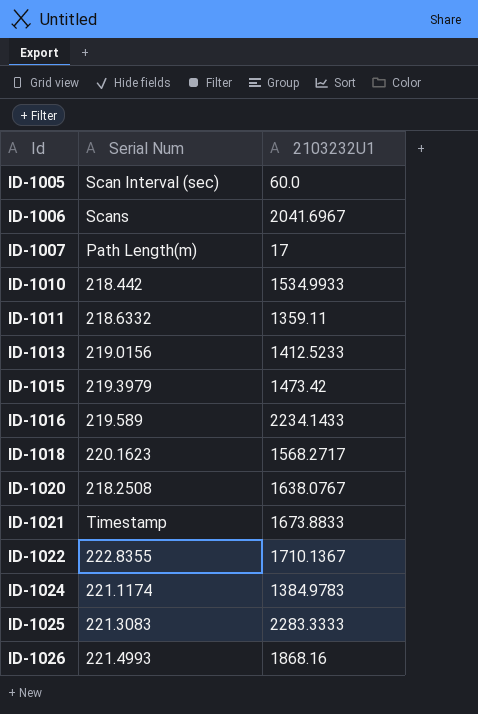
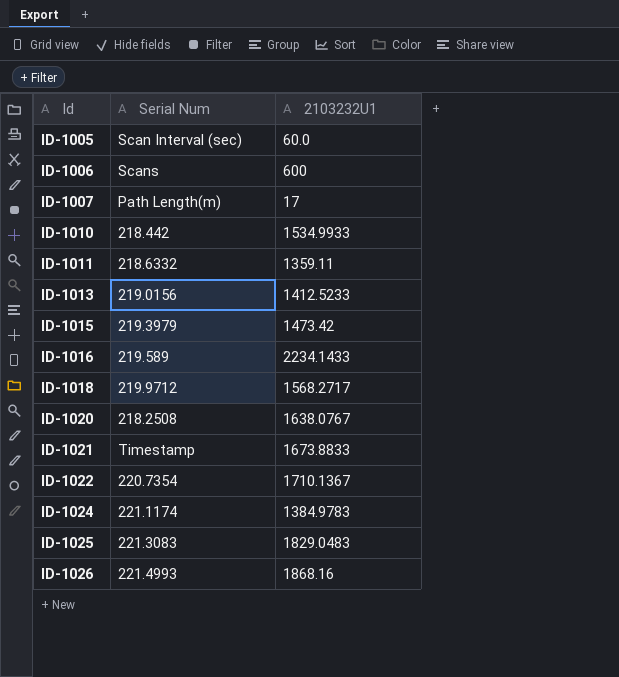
ID-1006 | 2103232U1: 2041.6967 -> 600
ID-1018 | Serial Num: 220.1623 -> 219.9712
ID-1022 | Serial Num: 222.8355 -> 220.7354
ID-1025 | 2103232U1: 2283.3333 -> 1829.0483

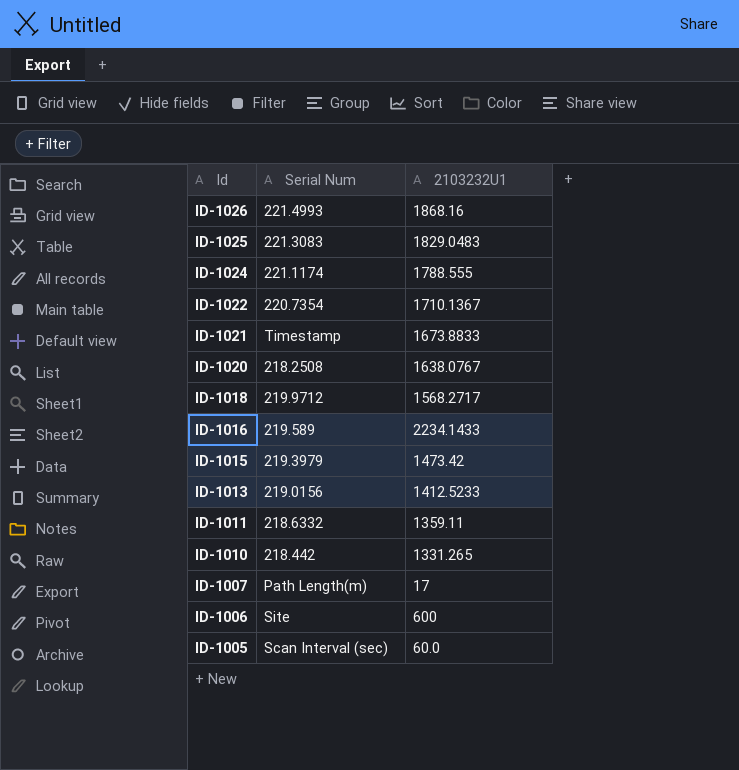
row order: Id ascending -> Id descending
ID-1024 | 2103232U1: 1384.9783 -> 1788.555
ID-1010 | 2103232U1: 1534.9933 -> 1331.265
ID-1006 | Serial Num: Scans -> Site

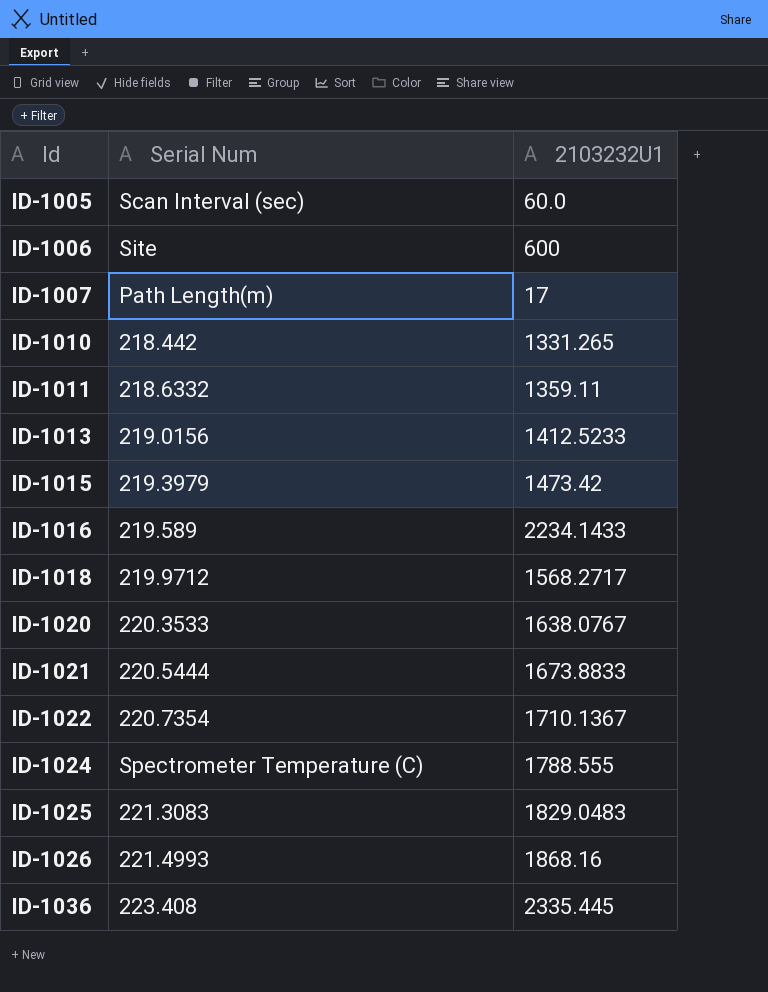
row order: Id descending -> Id ascending
ID-1020 | Serial Num: 218.2508 -> 220.3533
ID-1021 | Serial Num: Timestamp -> 220.5444
ID-1024 | Serial Num: 221.1174 -> Spectrometer Temperature (C)
row ID-1036: none -> 223.408 | 2335.445

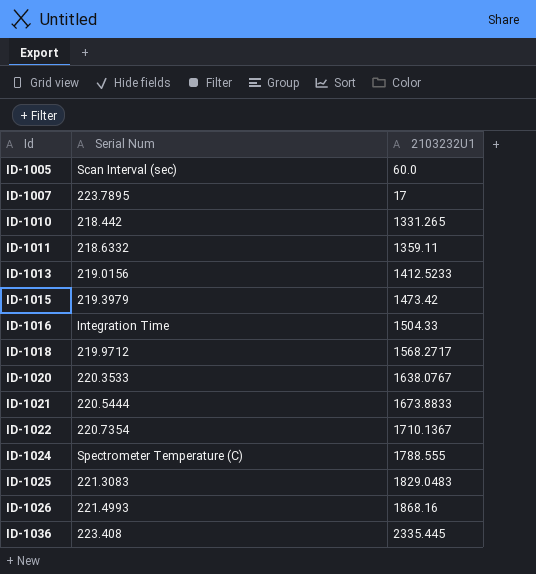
row ID-1006: Site | 600 -> none
ID-1007 | Serial Num: Path Length(m) -> 223.7895
ID-1016 | Serial Num: 219.589 -> Integration Time
ID-1016 | 2103232U1: 2234.1433 -> 1504.33

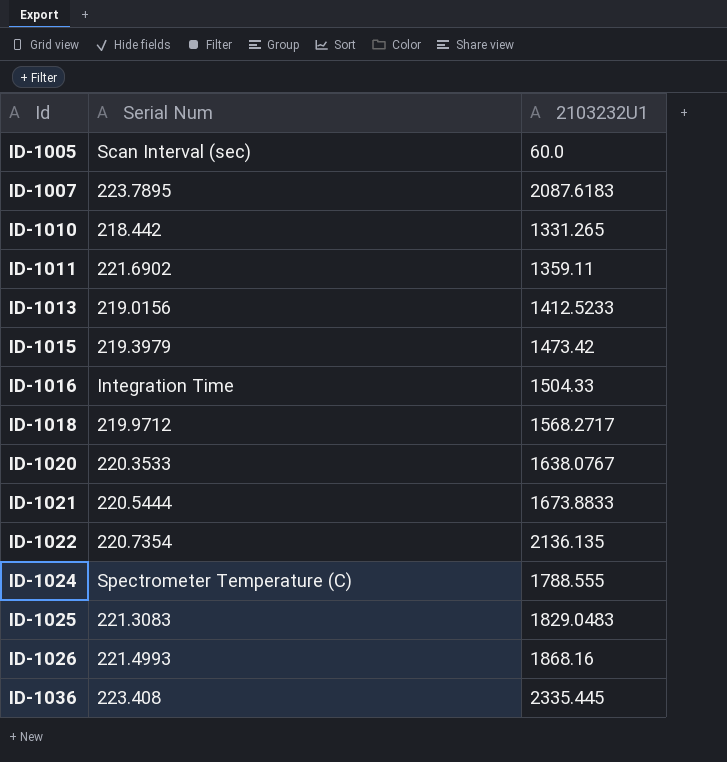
ID-1007 | 2103232U1: 17 -> 2087.6183
ID-1011 | Serial Num: 218.6332 -> 221.6902
ID-1022 | 2103232U1: 1710.1367 -> 2136.135

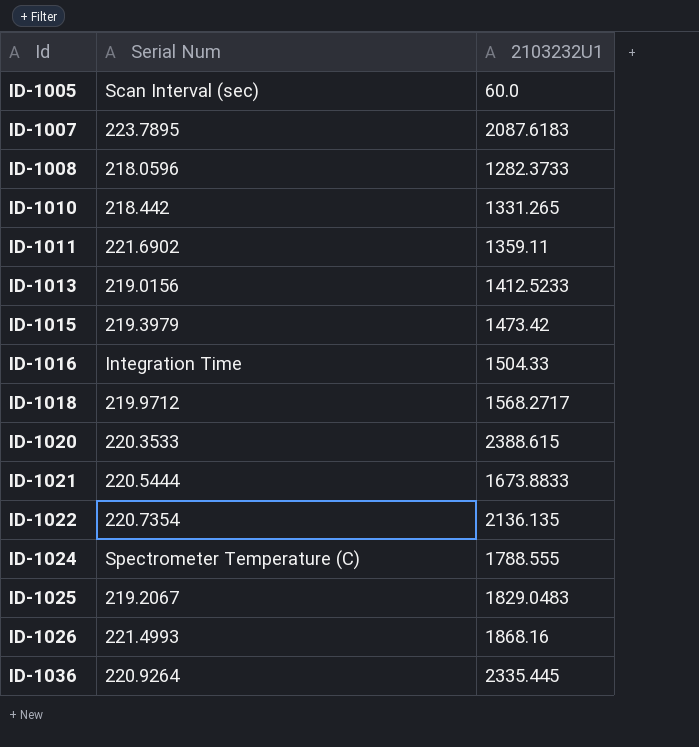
row ID-1008: none -> 218.0596 | 1282.3733
ID-1020 | 2103232U1: 1638.0767 -> 2388.615
ID-1025 | Serial Num: 221.3083 -> 219.2067
ID-1036 | Serial Num: 223.408 -> 220.9264

